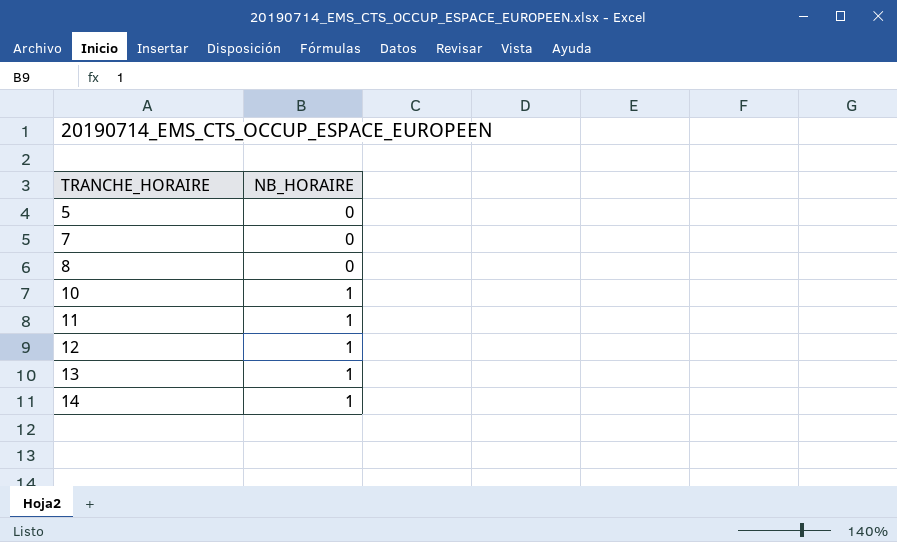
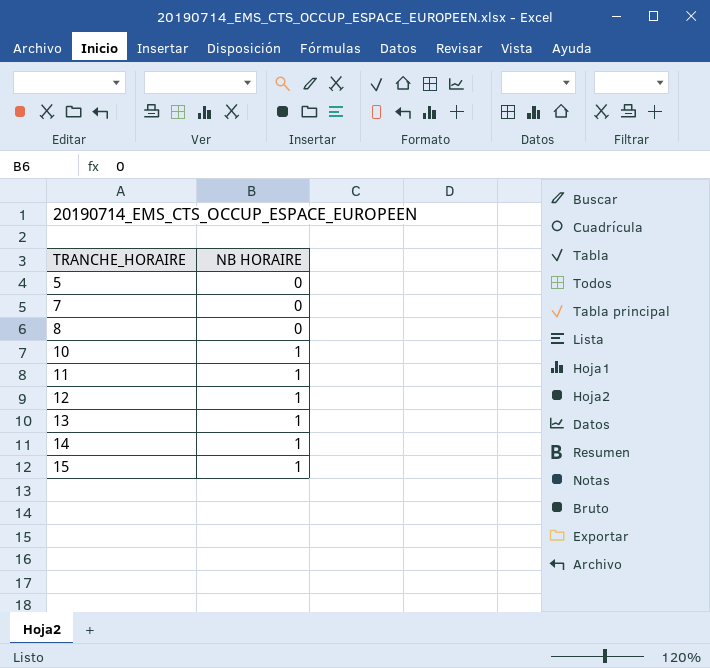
column name: NB_HORAIRE -> NB HORAIRE
row 15: none -> 1

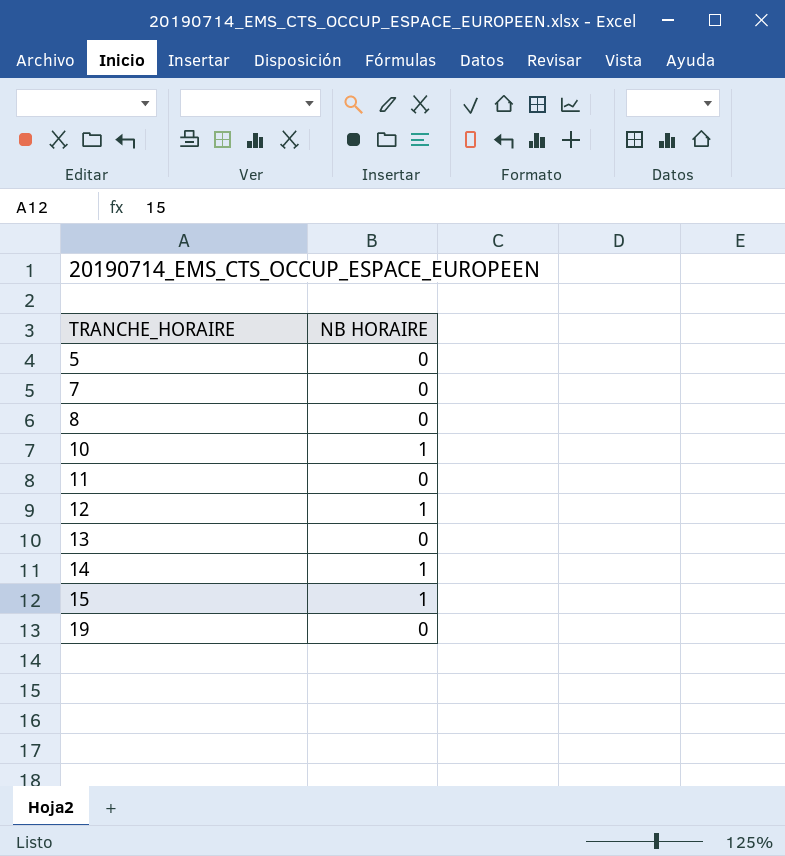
11 | NB HORAIRE: 1 -> 0
13 | NB HORAIRE: 1 -> 0
row 19: none -> 0

